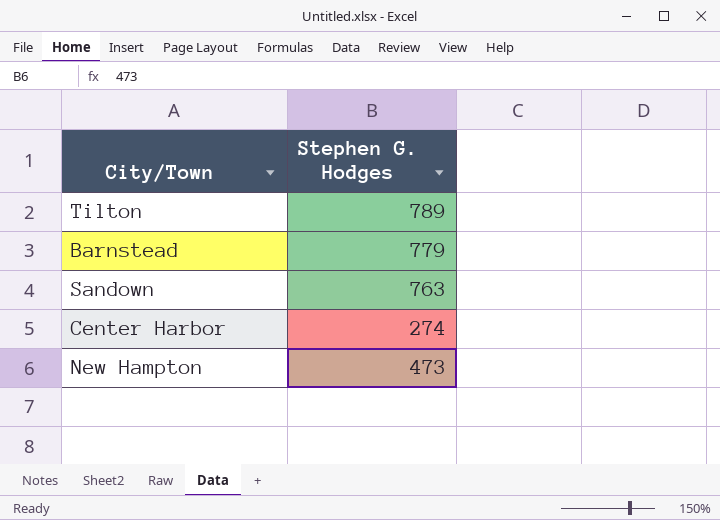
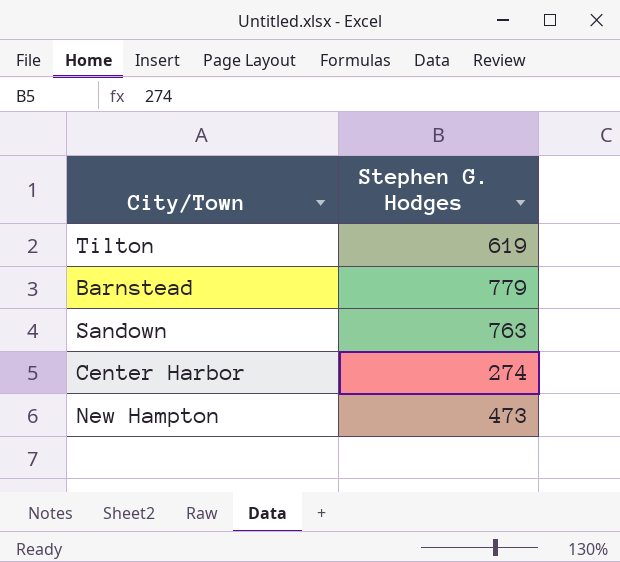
Tilton | Stephen G. Hodges: 789 -> 619

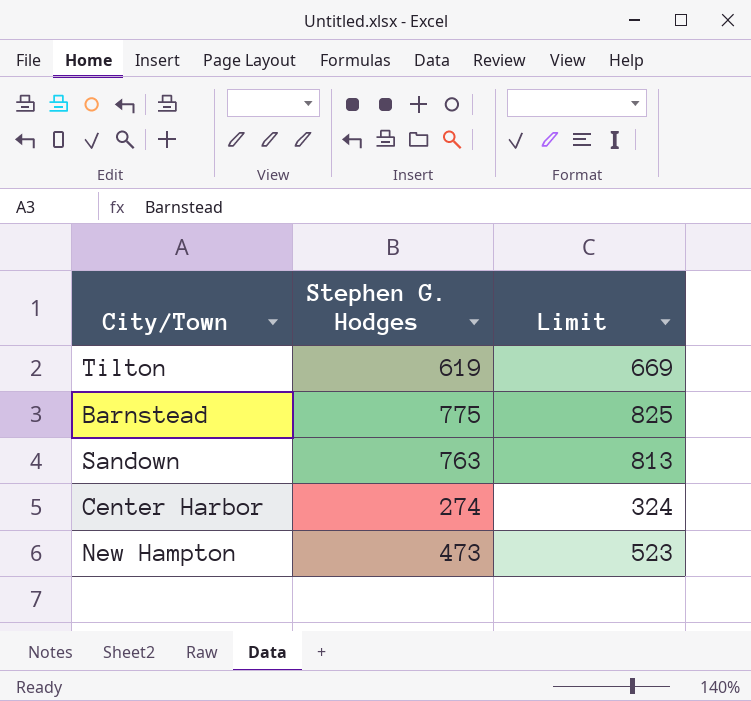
column Limit | formula: none -> [Stephen G. Hodges] + 50
Barnstead | Stephen G. Hodges: 779 -> 775

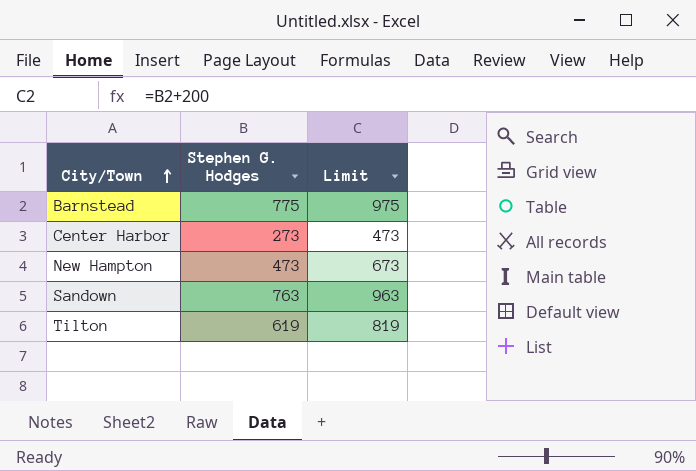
row order: none -> City/Town ascending
column Limit | formula: [Stephen G. Hodges] + 50 -> [Stephen G. Hodges] + 200
Center Harbor | Stephen G. Hodges: 274 -> 273

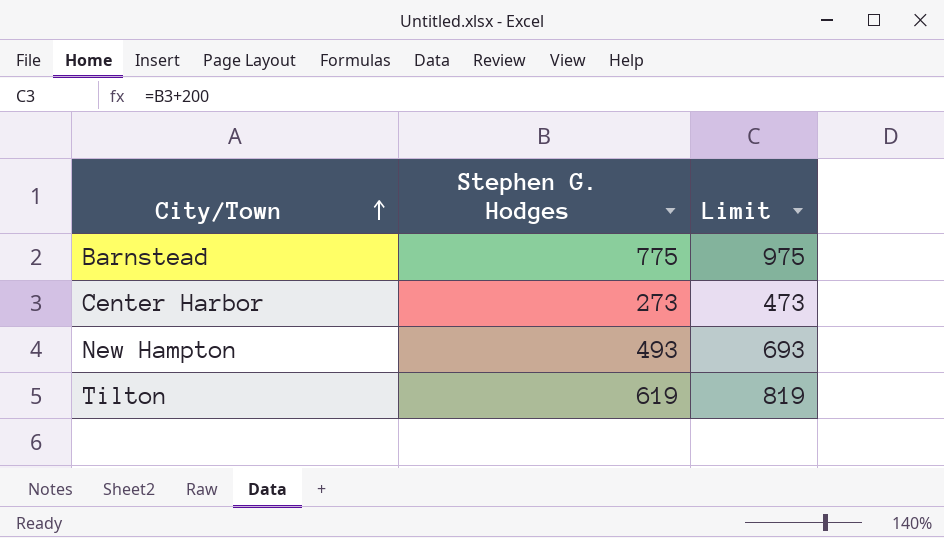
row Sandown: 763 | 963 -> none
New Hampton | Stephen G. Hodges: 473 -> 493
New Hampton | Limit: 673 -> 693

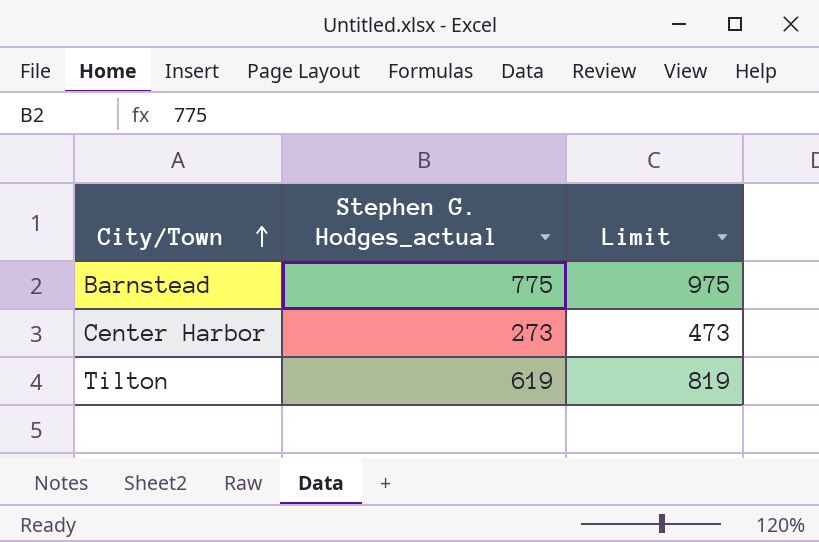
column name: Stephen G. Hodges -> Stephen G. Hodges_actual
row New Hampton: 493 | 693 -> none

